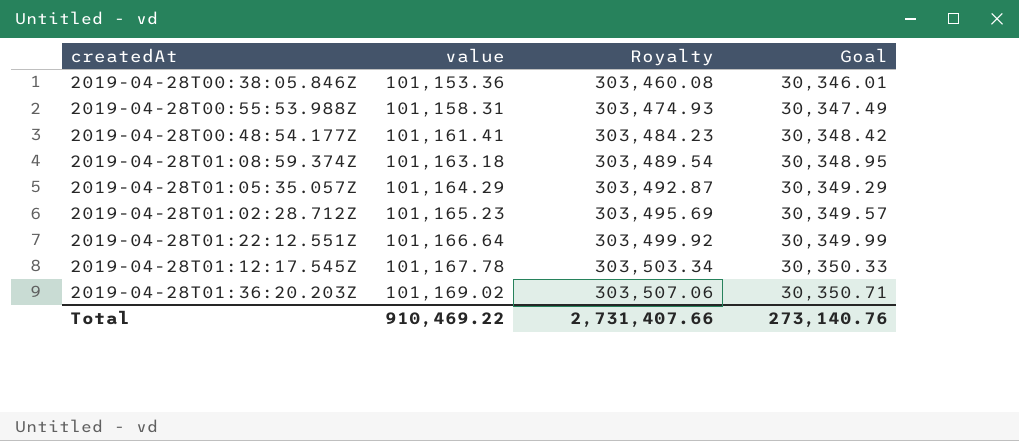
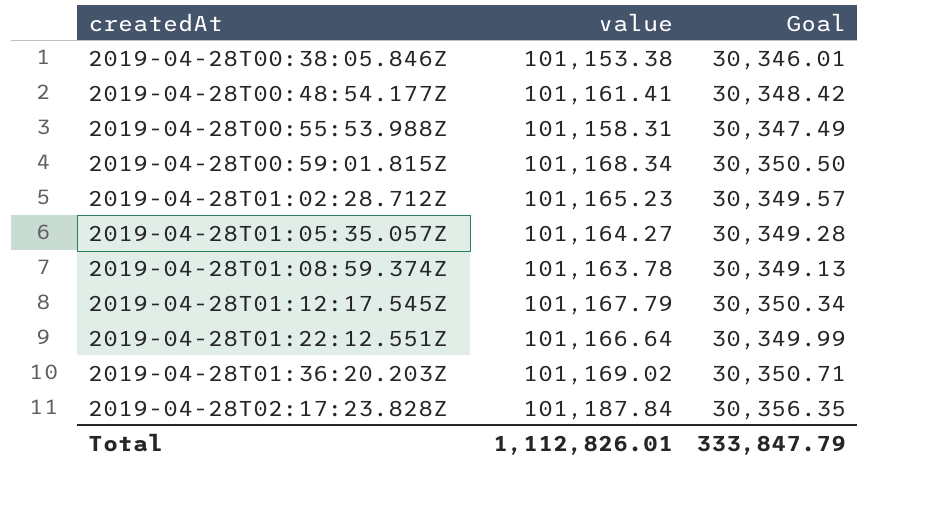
row order: value ascending -> createdAt ascending
column Royalty | formula: [value] * 3 -> none
2019-04-28T00:38:05.846Z | value: 101,153.36 -> 101,153.38
row 2019-04-28T00:59:01.815Z: none -> 101,168.34 | 30,350.50
2019-04-28T01:05:35.057Z | value: 101,164.29 -> 101,164.27
2019-04-28T01:05:35.057Z | Goal: 30,349.29 -> 30,349.28
2019-04-28T01:08:59.374Z | value: 101,163.18 -> 101,163.78
2019-04-28T01:08:59.374Z | Goal: 30,348.95 -> 30,349.13
2019-04-28T01:12:17.545Z | value: 101,167.78 -> 101,167.79
2019-04-28T01:12:17.545Z | Goal: 30,350.33 -> 30,350.34
row 2019-04-28T02:17:23.828Z: none -> 101,187.84 | 30,356.35
Total | value: 910,469.22 -> 1,112,826.01
Total | Goal: 273,140.76 -> 333,847.79

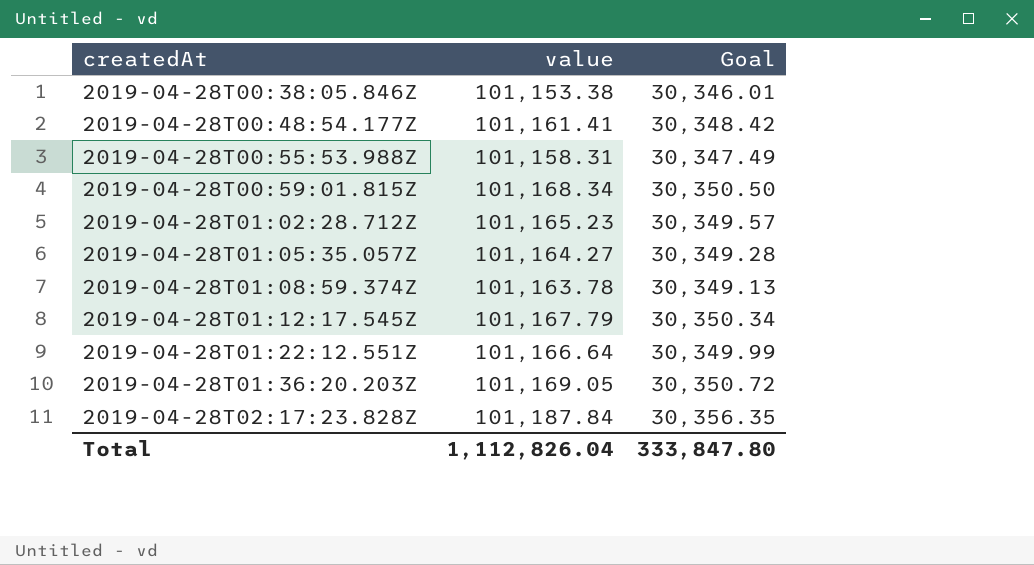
2019-04-28T01:36:20.203Z | value: 101,169.02 -> 101,169.05
2019-04-28T01:36:20.203Z | Goal: 30,350.71 -> 30,350.72
Total | value: 1,112,826.01 -> 1,112,826.04
Total | Goal: 333,847.79 -> 333,847.80

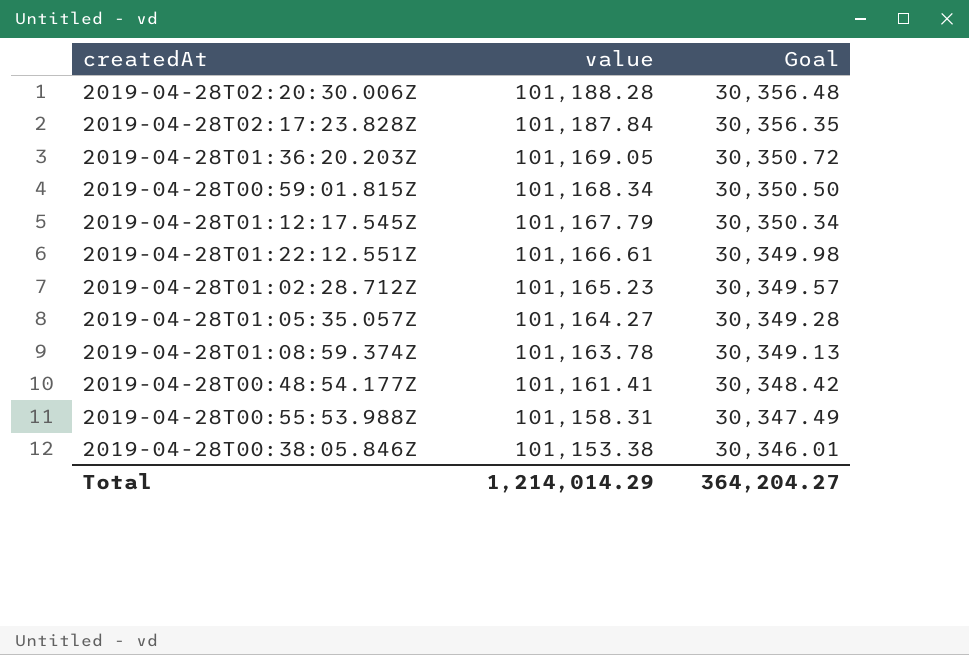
row order: createdAt ascending -> value descending
row 2019-04-28T02:20:30.006Z: none -> 101,188.28 | 30,356.48
2019-04-28T01:22:12.551Z | value: 101,166.64 -> 101,166.61
2019-04-28T01:22:12.551Z | Goal: 30,349.99 -> 30,349.98
Total | value: 1,112,826.04 -> 1,214,014.29
Total | Goal: 333,847.80 -> 364,204.27

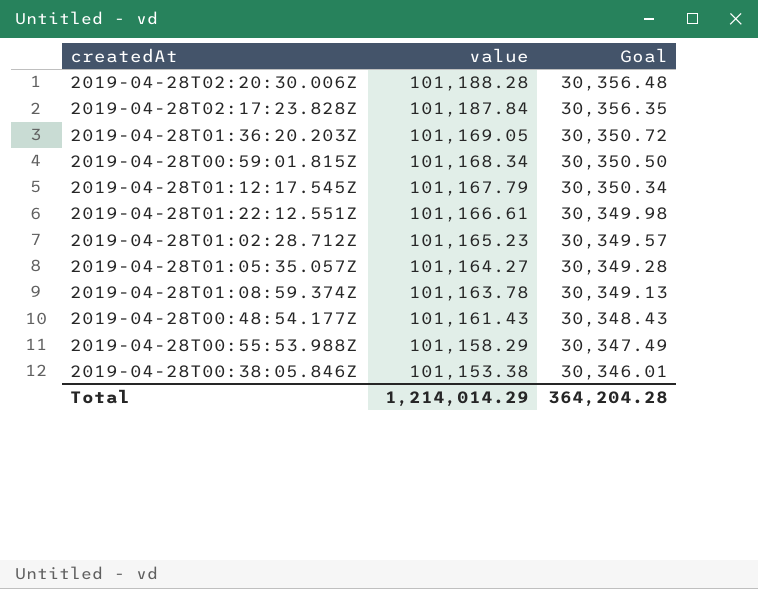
2019-04-28T00:48:54.177Z | value: 101,161.41 -> 101,161.43
2019-04-28T00:48:54.177Z | Goal: 30,348.42 -> 30,348.43
2019-04-28T00:55:53.988Z | value: 101,158.31 -> 101,158.29
Total | Goal: 364,204.27 -> 364,204.28

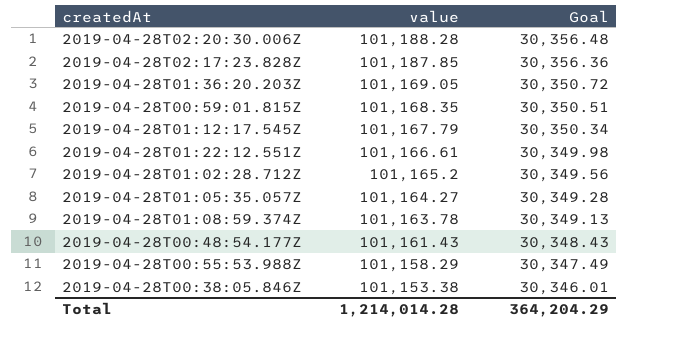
2019-04-28T02:17:23.828Z | value: 101,187.84 -> 101,187.85
2019-04-28T02:17:23.828Z | Goal: 30,356.35 -> 30,356.36
2019-04-28T00:59:01.815Z | value: 101,168.34 -> 101,168.35
2019-04-28T00:59:01.815Z | Goal: 30,350.50 -> 30,350.51
2019-04-28T01:02:28.712Z | value: 101,165.23 -> 101,165.2
2019-04-28T01:02:28.712Z | Goal: 30,349.57 -> 30,349.56
Total | value: 1,214,014.29 -> 1,214,014.28
Total | Goal: 364,204.28 -> 364,204.29

